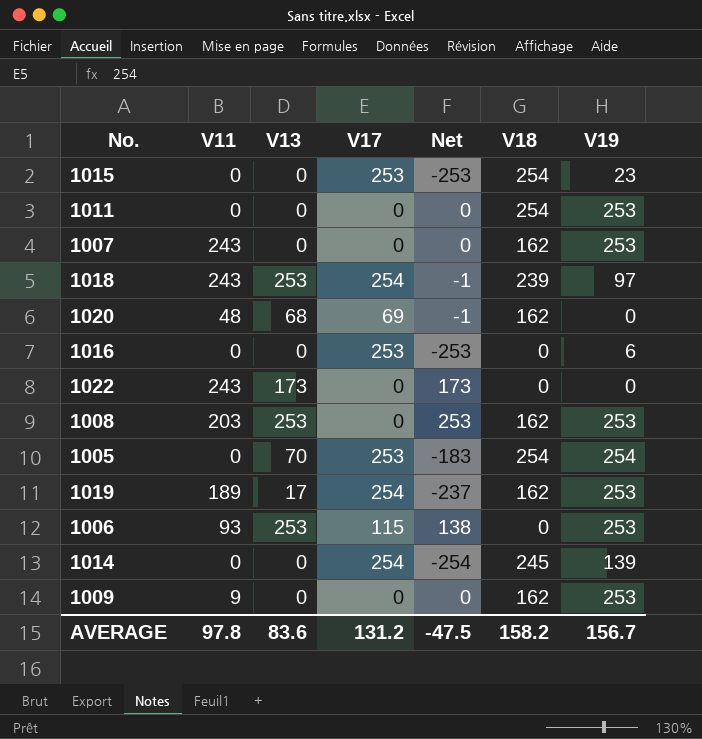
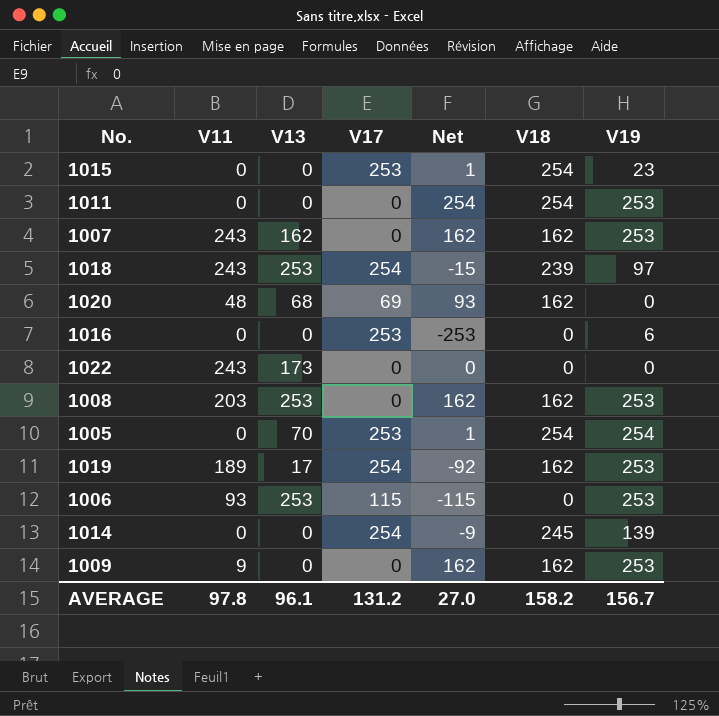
column Net | formula: [V13] - [V17] -> [V18] - [V17]
1007 | V13: 0 -> 162
AVERAGE | V13: 83.6 -> 96.1
AVERAGE | Net: -47.5 -> 27.0

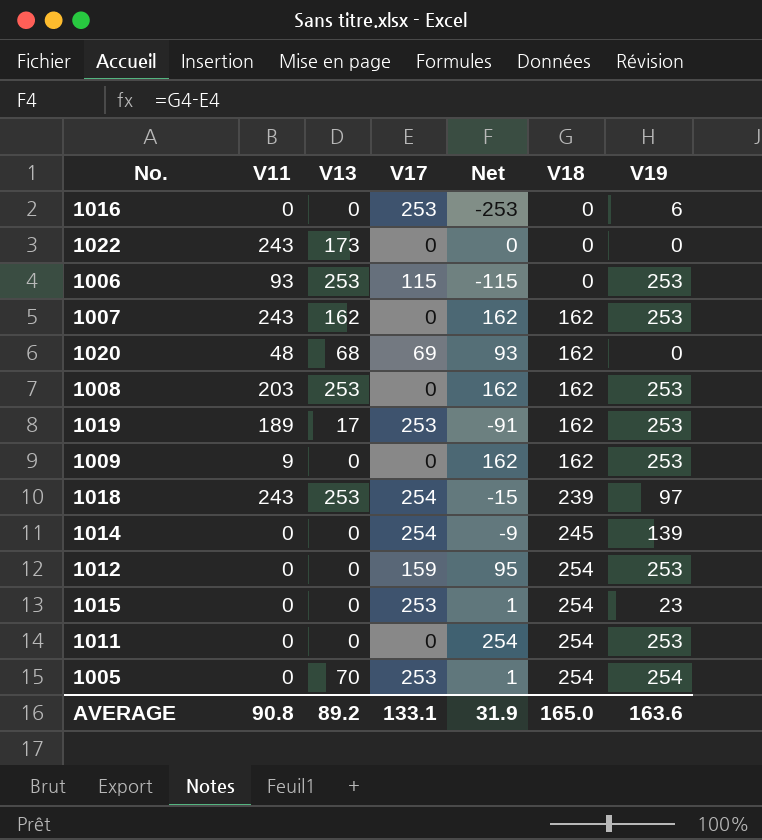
row order: none -> V18 ascending
1019 | V17: 254 -> 253
1019 | Net: -92 -> -91
row 1012: none -> 0 | 0 | 159 | 95 | 254 | 253
AVERAGE | V11: 97.8 -> 90.8
AVERAGE | V13: 96.1 -> 89.2
AVERAGE | V17: 131.2 -> 133.1
AVERAGE | Net: 27.0 -> 31.9
AVERAGE | V18: 158.2 -> 165.0
AVERAGE | V19: 156.7 -> 163.6

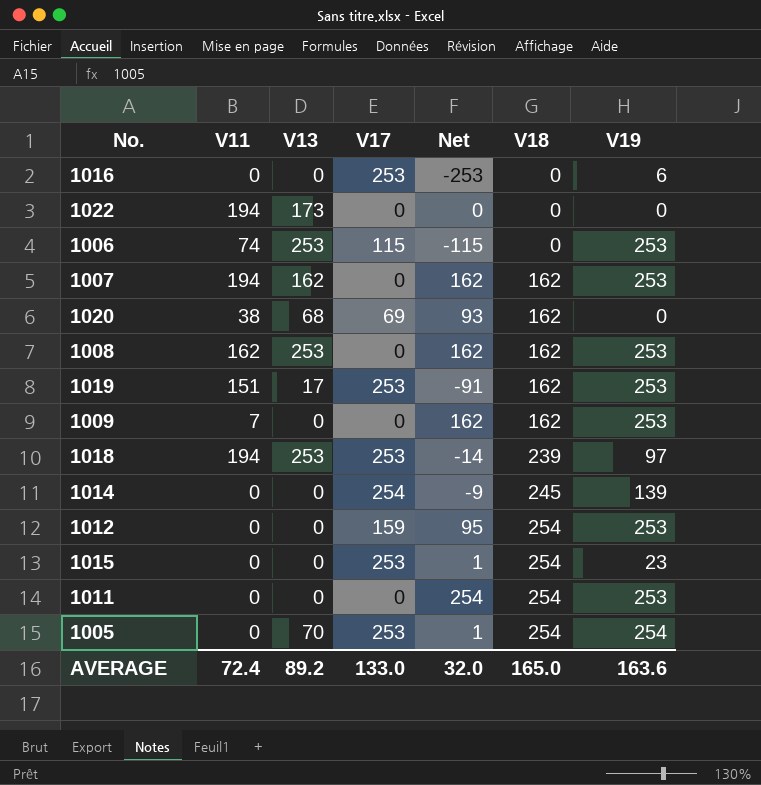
1022 | V11: 243 -> 194
1006 | V11: 93 -> 74
1007 | V11: 243 -> 194
1020 | V11: 48 -> 38
1008 | V11: 203 -> 162
1019 | V11: 189 -> 151
1009 | V11: 9 -> 7
1018 | V11: 243 -> 194
1018 | V17: 254 -> 253
1018 | Net: -15 -> -14
AVERAGE | V11: 90.8 -> 72.4
AVERAGE | V17: 133.1 -> 133.0
AVERAGE | Net: 31.9 -> 32.0

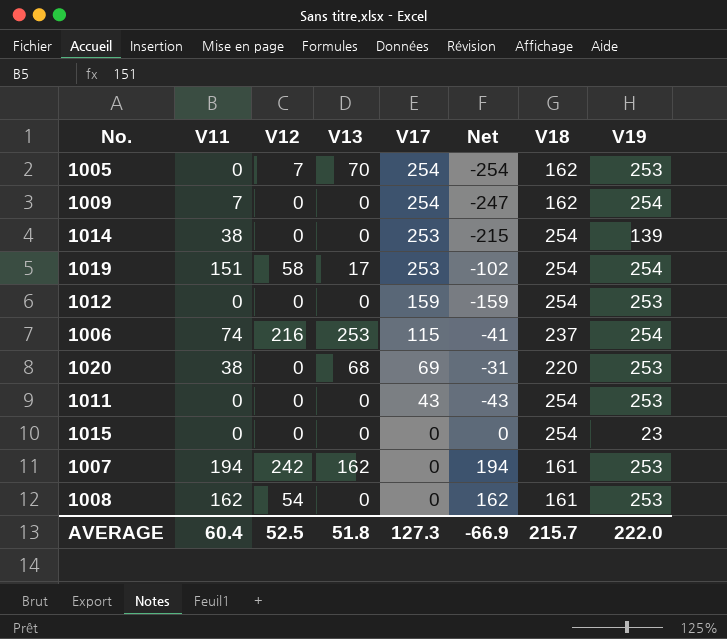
row order: V18 ascending -> V17 descending
column V12 | position: none -> 3
column Net | formula: [V18] - [V17] -> [V11] - [V17]
row 1016: 0 | 0 | 253 | -253 | 0 | 6 -> none
row 1022: 194 | 173 | 0 | 0 | 0 | 0 -> none
row 1018: 194 | 253 | 253 | -14 | 239 | 97 -> none
1005 | V17: 253 -> 254
1005 | V18: 254 -> 162
1005 | V19: 254 -> 253
1009 | V17: 0 -> 254
1009 | V19: 253 -> 254
1014 | V11: 0 -> 38
1014 | V17: 254 -> 253
1014 | V18: 245 -> 254
1019 | V18: 162 -> 254
1019 | V19: 253 -> 254
1006 | V18: 0 -> 237
1006 | V19: 253 -> 254
1020 | V18: 162 -> 220
1020 | V19: 0 -> 253
1011 | V17: 0 -> 43
1015 | V17: 253 -> 0
1007 | V18: 162 -> 161
1008 | V13: 253 -> 0
1008 | V18: 162 -> 161
AVERAGE | V11: 72.4 -> 60.4
AVERAGE | V13: 89.2 -> 51.8
AVERAGE | V17: 133.0 -> 127.3
AVERAGE | Net: 32.0 -> -66.9
AVERAGE | V18: 165.0 -> 215.7
AVERAGE | V19: 163.6 -> 222.0

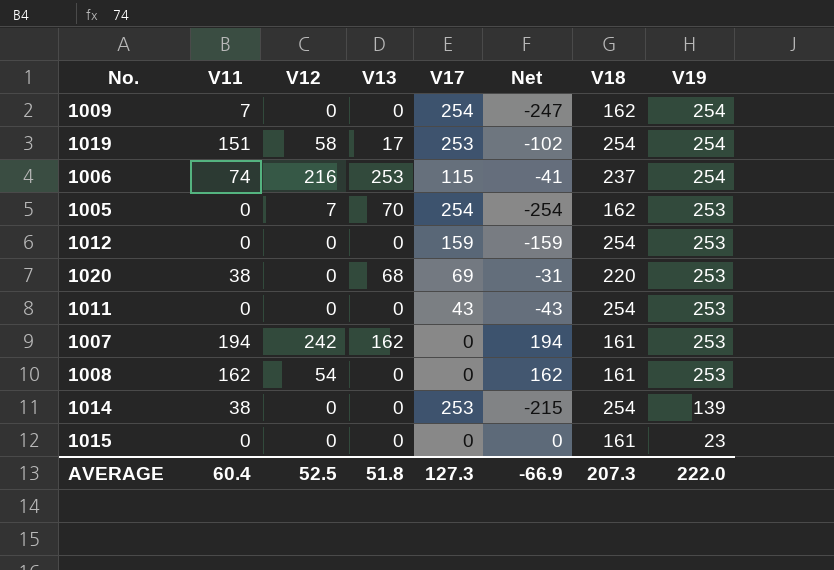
row order: V17 descending -> V19 descending
1015 | V18: 254 -> 161
AVERAGE | V18: 215.7 -> 207.3

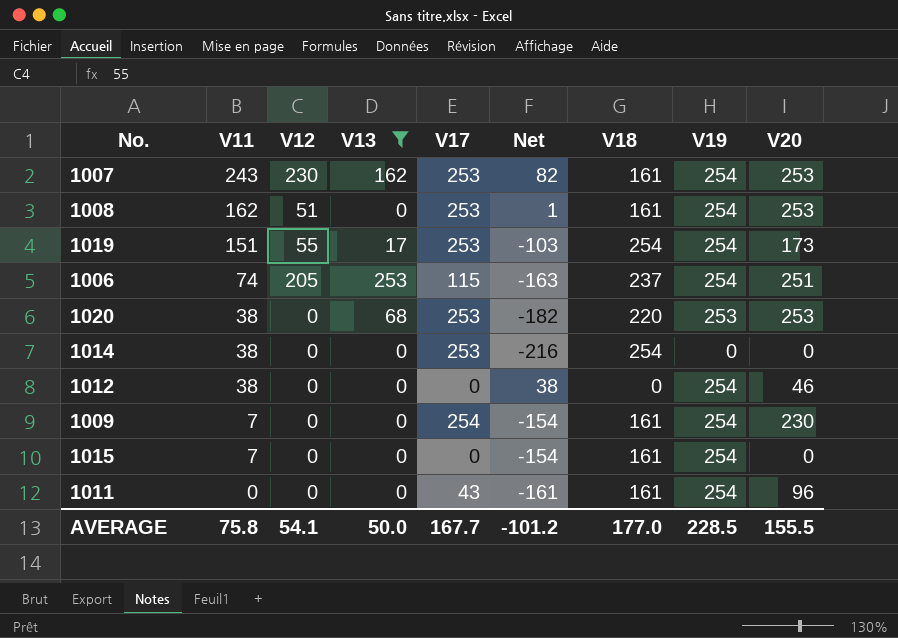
filter: none -> V13 != 70
row order: V19 descending -> V11 descending
column Net | formula: [V11] - [V17] -> [V11] - [V18]
column V20 | position: none -> 9
1007 | V11: 194 -> 243
1007 | V12: 242 -> 230
1007 | V17: 0 -> 253
1007 | V19: 253 -> 254
1008 | V12: 54 -> 51
1008 | V17: 0 -> 253
1008 | V19: 253 -> 254
1019 | V12: 58 -> 55
1006 | V12: 216 -> 205
1020 | V17: 69 -> 253
1014 | V19: 139 -> 0
1012 | V11: 0 -> 38
1012 | V17: 159 -> 0
1012 | V18: 254 -> 0
1012 | V19: 253 -> 254
1009 | V18: 162 -> 161
1015 | V11: 0 -> 7
1015 | V19: 23 -> 254
1011 | V18: 254 -> 161
1011 | V19: 253 -> 254
AVERAGE | V11: 60.4 -> 75.8
AVERAGE | V12: 52.5 -> 54.1
AVERAGE | V13: 51.8 -> 50.0
AVERAGE | V17: 127.3 -> 167.7
AVERAGE | Net: -66.9 -> -101.2
AVERAGE | V18: 207.3 -> 177.0
AVERAGE | V19: 222.0 -> 228.5

